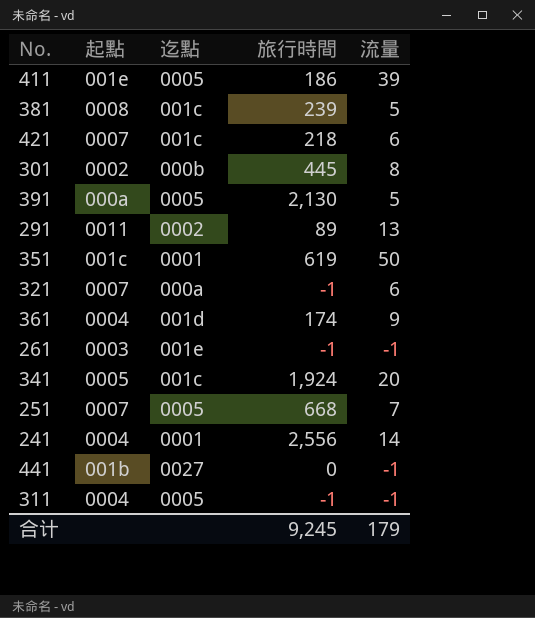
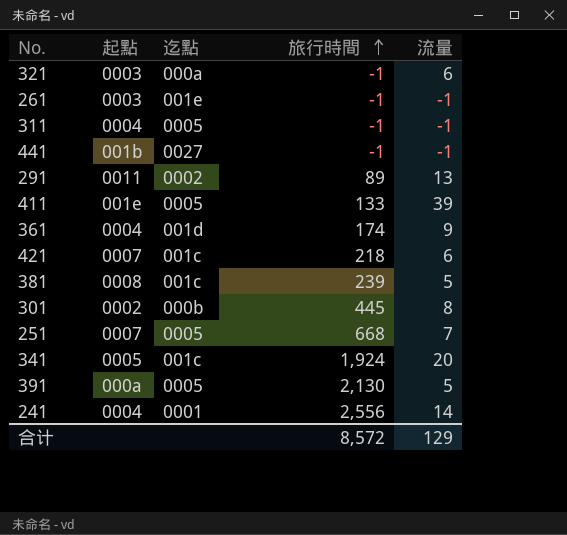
row order: none -> 旅行時間 ascending
row 351: 001c | 0001 | 619 | 50 -> none
321 | 起點: 0007 -> 0003
441 | 旅行時間: 0 -> -1
411 | 旅行時間: 186 -> 133
合计 | 旅行時間: 9,245 -> 8,572
合计 | 流量: 179 -> 129

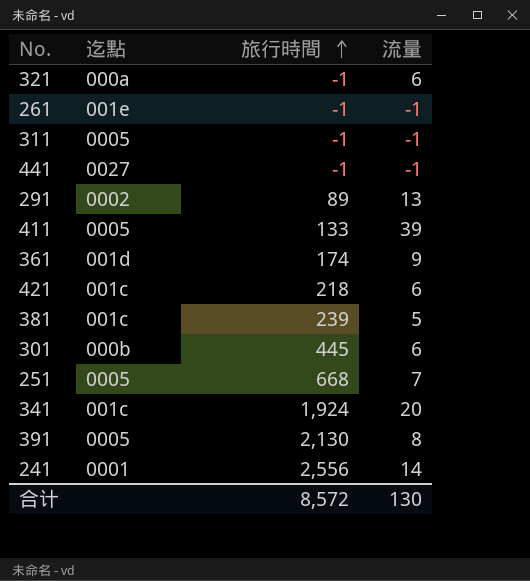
column 起點 | position: 2 -> none
301 | 流量: 8 -> 6
391 | 流量: 5 -> 8
合计 | 流量: 129 -> 130

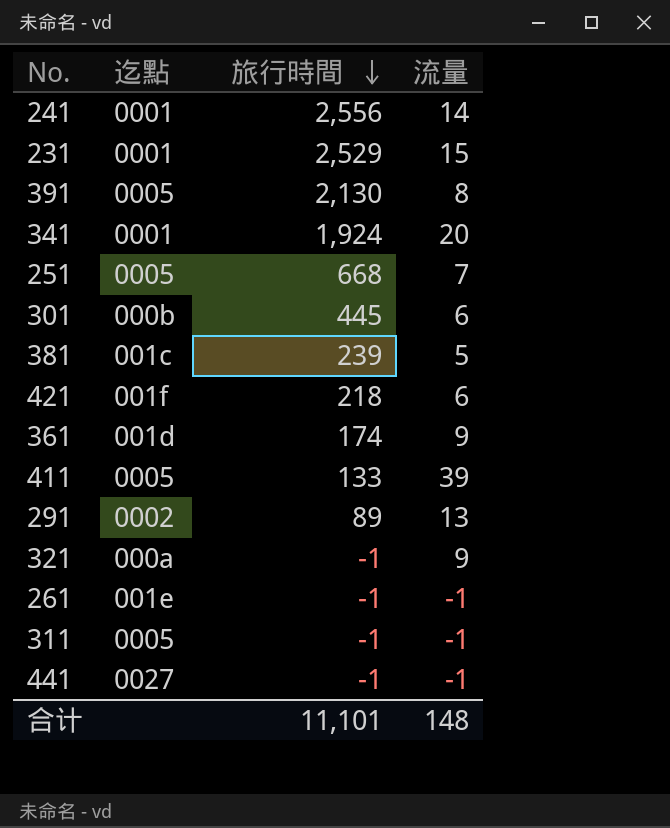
row order: 旅行時間 ascending -> 旅行時間 descending
row 231: none -> 0001 | 2,529 | 15
341 | 迄點: 001c -> 0001
421 | 迄點: 001c -> 001f
321 | 流量: 6 -> 9
合计 | 旅行時間: 8,572 -> 11,101
合计 | 流量: 130 -> 148

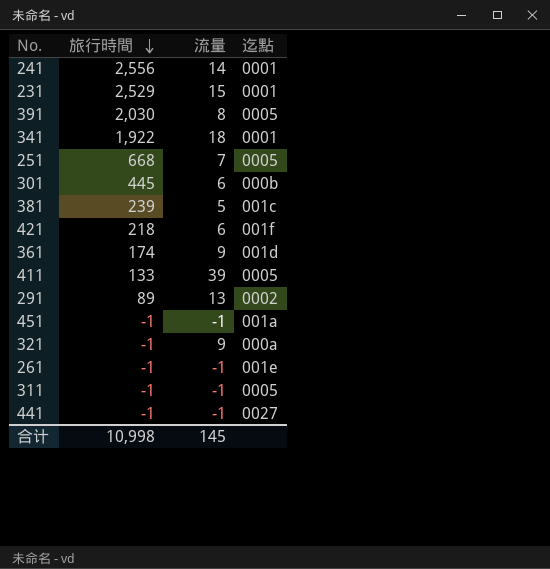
column 迄點 | position: 2 -> 4
391 | 旅行時間: 2,130 -> 2,030
341 | 旅行時間: 1,924 -> 1,922
341 | 流量: 20 -> 18
row 451: none -> -1 | -1 | 001a
合计 | 旅行時間: 11,101 -> 10,998
合计 | 流量: 148 -> 145

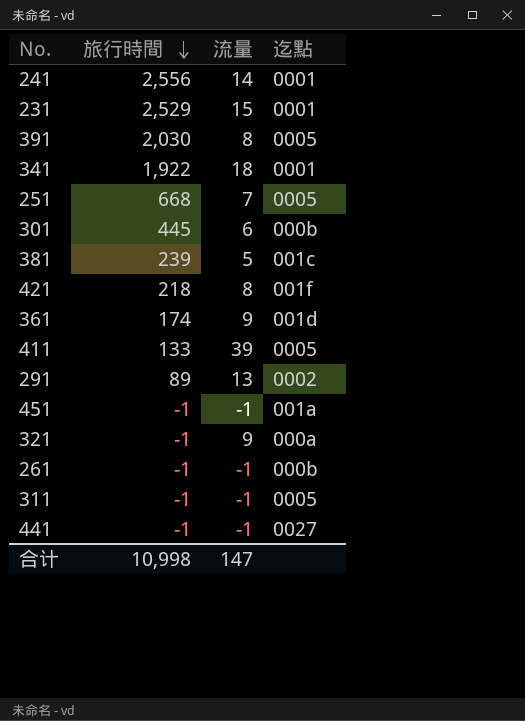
421 | 流量: 6 -> 8
261 | 迄點: 001e -> 000b
合计 | 流量: 145 -> 147

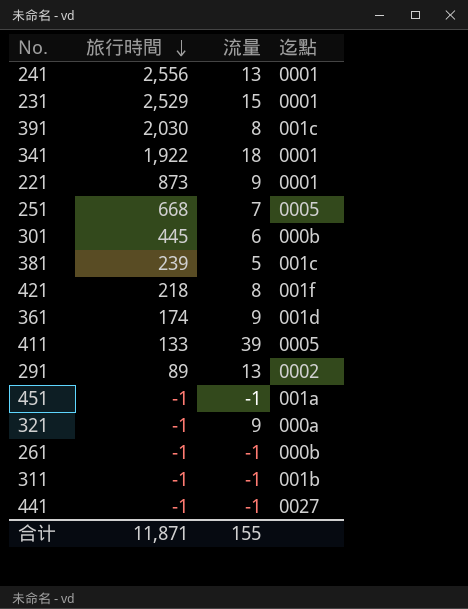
241 | 流量: 14 -> 13
391 | 迄點: 0005 -> 001c
row 221: none -> 873 | 9 | 0001
311 | 迄點: 0005 -> 001b
合计 | 旅行時間: 10,998 -> 11,871
合计 | 流量: 147 -> 155

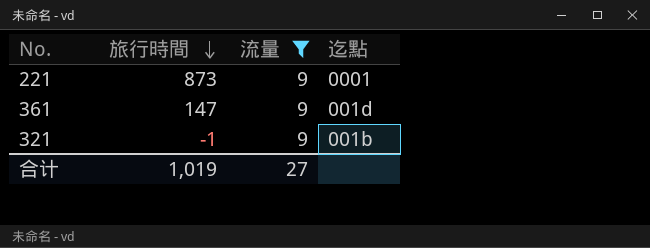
filter: none -> 流量 = 9
361 | 旅行時間: 174 -> 147
321 | 迄點: 000a -> 001b
合计 | 旅行時間: 11,871 -> 1,019
合计 | 流量: 155 -> 27

